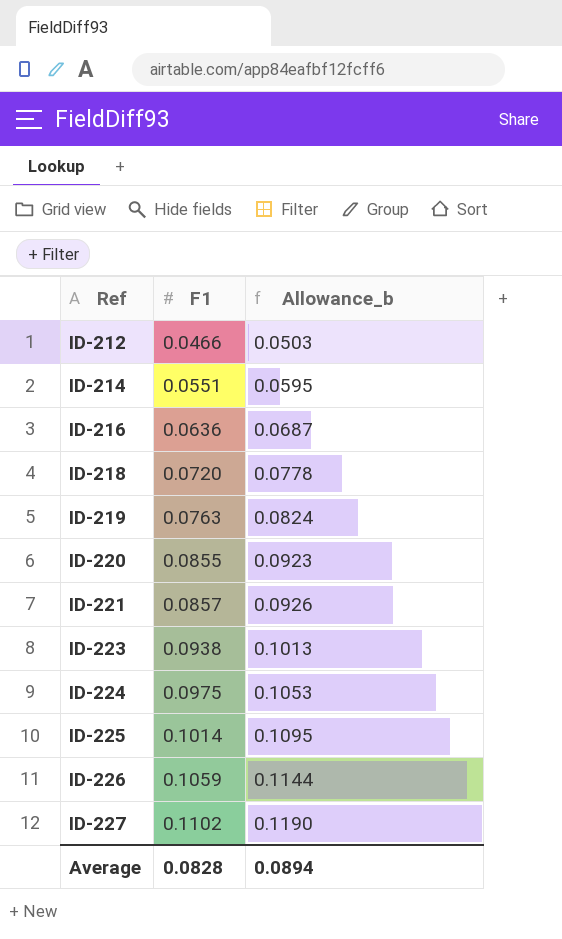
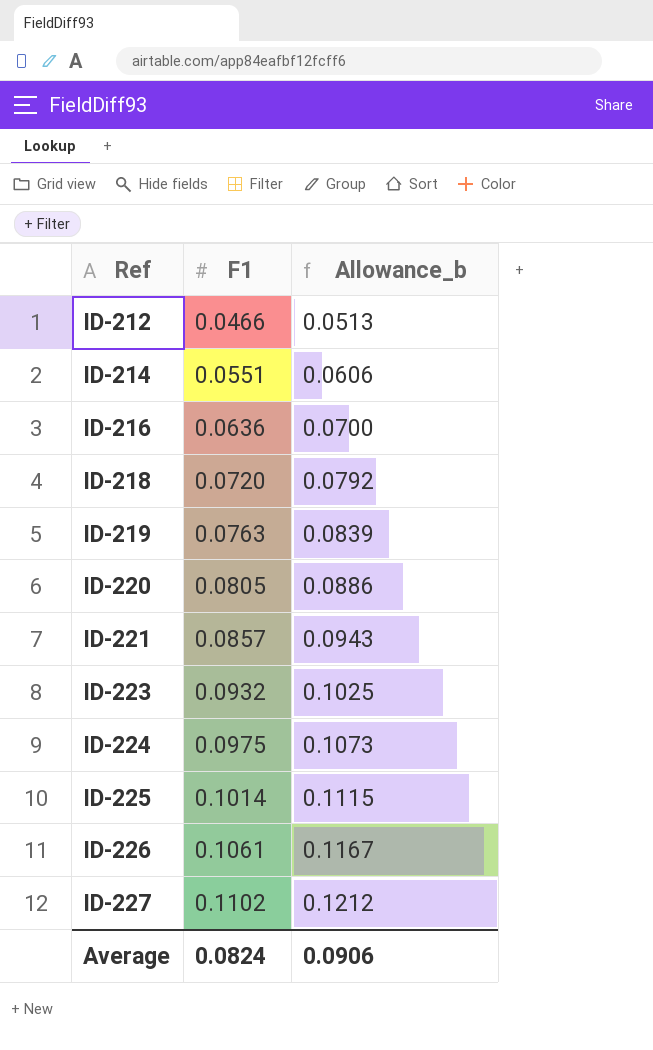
column Allowance_b | formula: [F1] * 1.08 -> [F1] * 1.1
ID-220 | F1: 0.0855 -> 0.0805
ID-223 | F1: 0.0938 -> 0.0932
ID-226 | F1: 0.1059 -> 0.1061
Average | F1: 0.0828 -> 0.0824
Average | Allowance_b: 0.0894 -> 0.0906

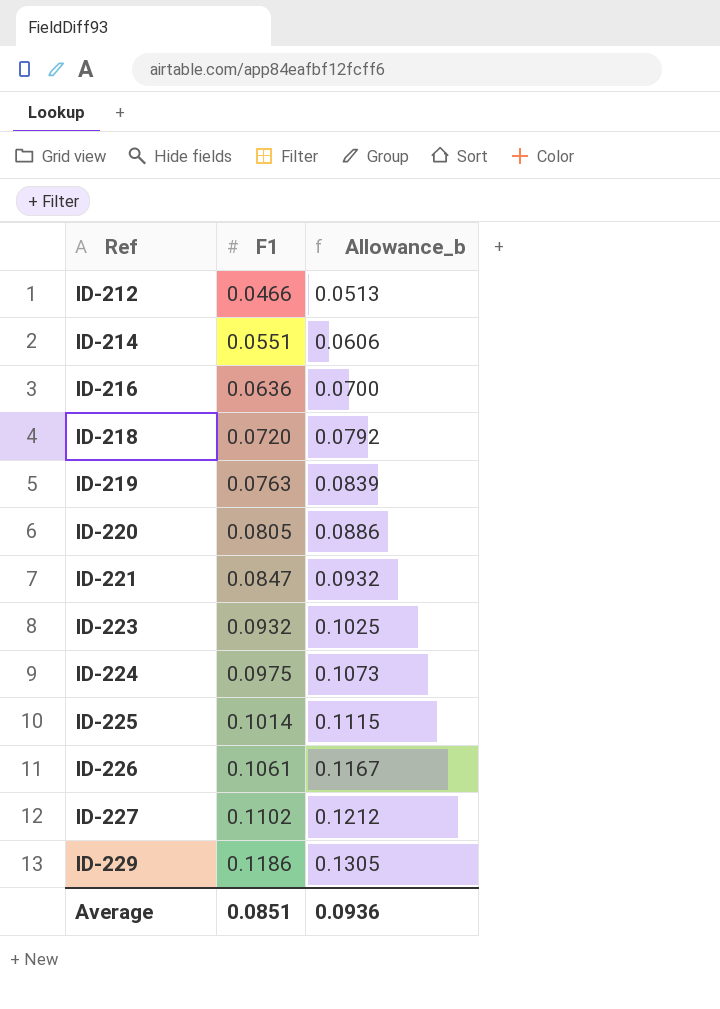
ID-221 | F1: 0.0857 -> 0.0847
ID-221 | Allowance_b: 0.0943 -> 0.0932
row ID-229: none -> 0.1186 | 0.1305
Average | F1: 0.0824 -> 0.0851
Average | Allowance_b: 0.0906 -> 0.0936

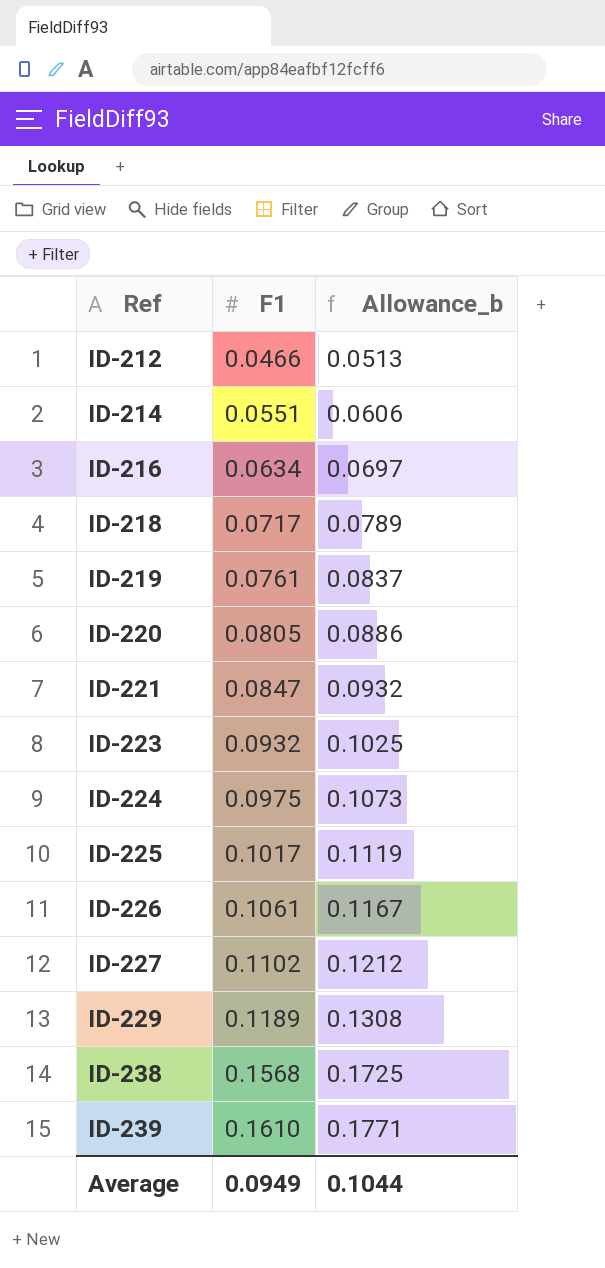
ID-216 | F1: 0.0636 -> 0.0634
ID-216 | Allowance_b: 0.0700 -> 0.0697
ID-218 | F1: 0.0720 -> 0.0717
ID-218 | Allowance_b: 0.0792 -> 0.0789
ID-219 | F1: 0.0763 -> 0.0761
ID-219 | Allowance_b: 0.0839 -> 0.0837
ID-225 | F1: 0.1014 -> 0.1017
ID-225 | Allowance_b: 0.1115 -> 0.1119
ID-229 | F1: 0.1186 -> 0.1189
ID-229 | Allowance_b: 0.1305 -> 0.1308
row ID-238: none -> 0.1568 | 0.1725
row ID-239: none -> 0.1610 | 0.1771
Average | F1: 0.0851 -> 0.0949
Average | Allowance_b: 0.0936 -> 0.1044

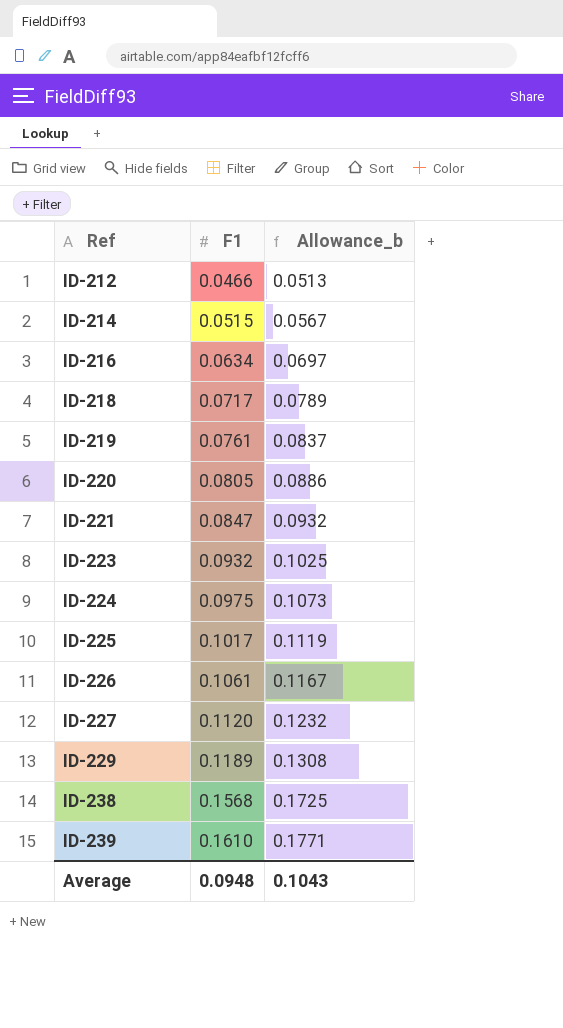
ID-214 | F1: 0.0551 -> 0.0515
ID-214 | Allowance_b: 0.0606 -> 0.0567
ID-227 | F1: 0.1102 -> 0.1120
ID-227 | Allowance_b: 0.1212 -> 0.1232
Average | F1: 0.0949 -> 0.0948
Average | Allowance_b: 0.1044 -> 0.1043

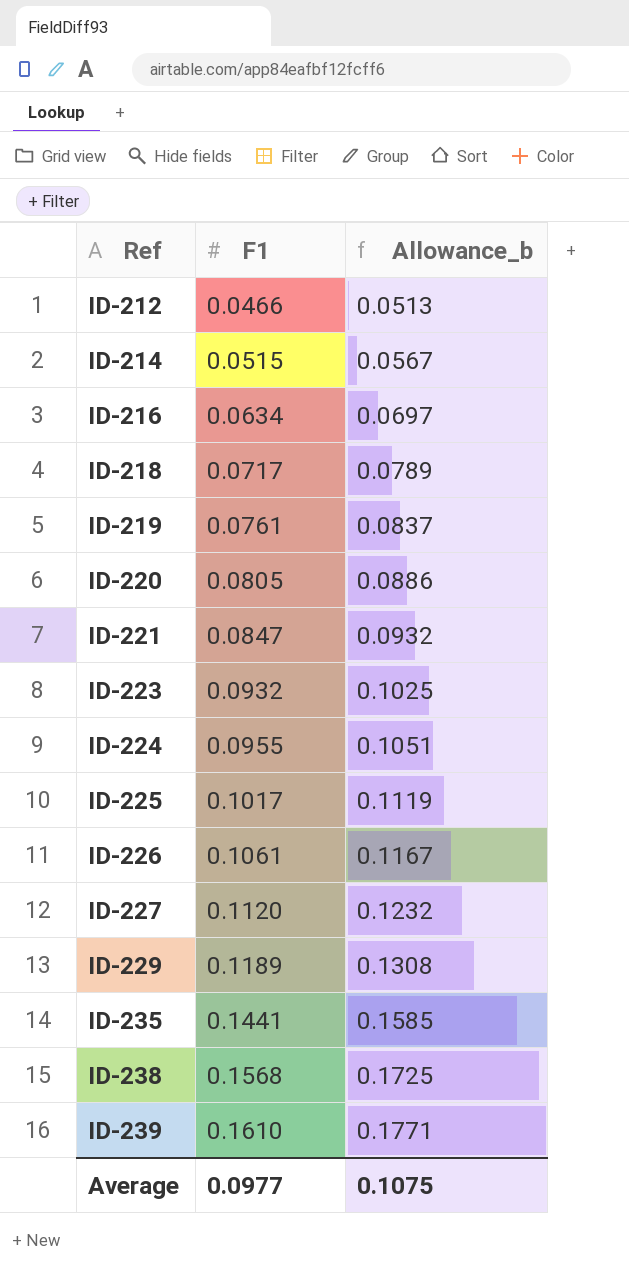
ID-224 | F1: 0.0975 -> 0.0955
ID-224 | Allowance_b: 0.1073 -> 0.1051
row ID-235: none -> 0.1441 | 0.1585
Average | F1: 0.0948 -> 0.0977
Average | Allowance_b: 0.1043 -> 0.1075

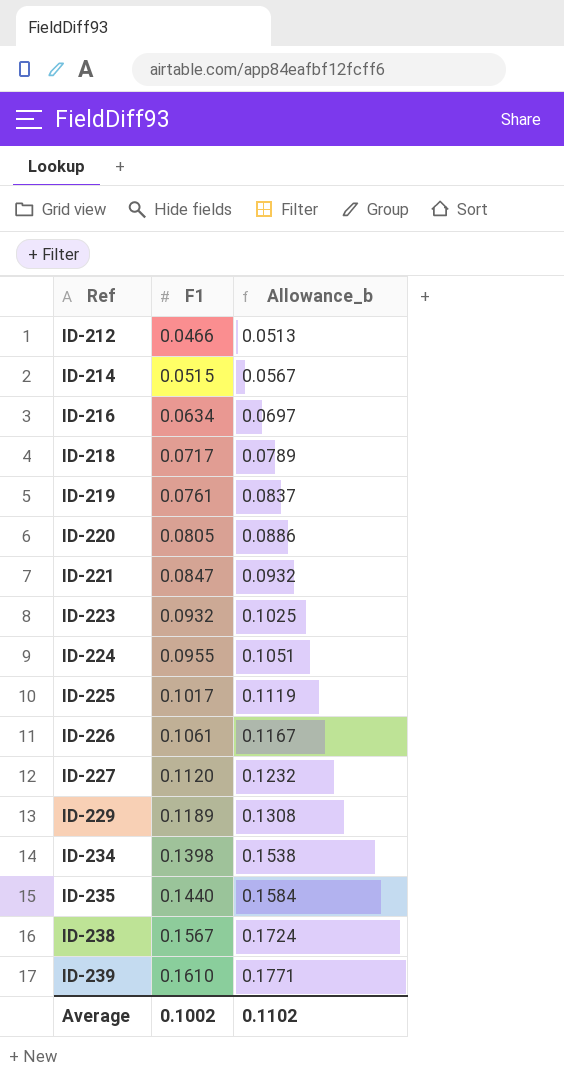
row ID-234: none -> 0.1398 | 0.1538
ID-235 | F1: 0.1441 -> 0.1440
ID-235 | Allowance_b: 0.1585 -> 0.1584
ID-238 | F1: 0.1568 -> 0.1567
ID-238 | Allowance_b: 0.1725 -> 0.1724
Average | F1: 0.0977 -> 0.1002
Average | Allowance_b: 0.1075 -> 0.1102

